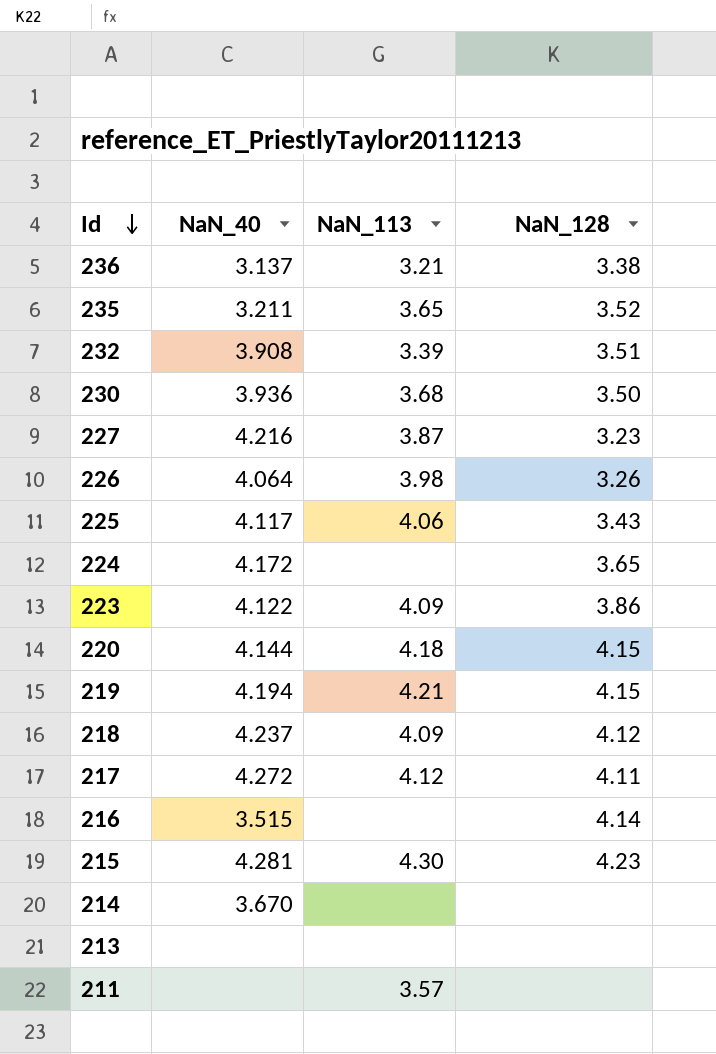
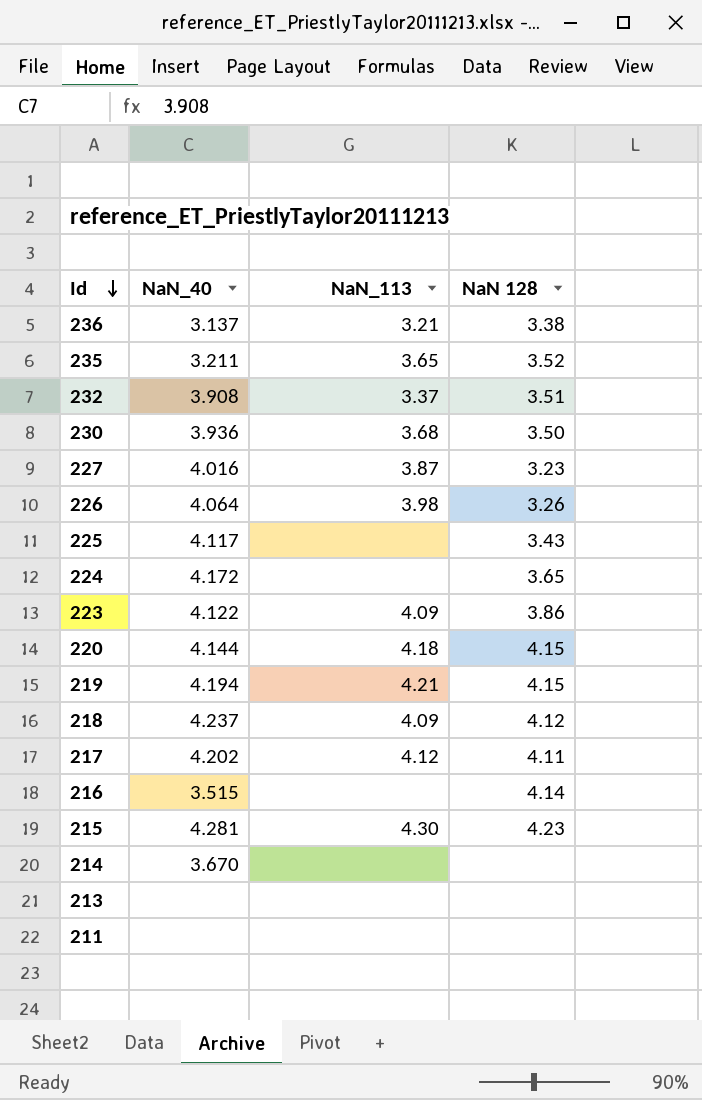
column name: NaN_128 -> NaN 128
232 | NaN_113: 3.39 -> 3.37
227 | NaN_40: 4.216 -> 4.016
225 | NaN_113: 4.06 -> none
217 | NaN_40: 4.272 -> 4.202
211 | NaN_113: 3.57 -> none

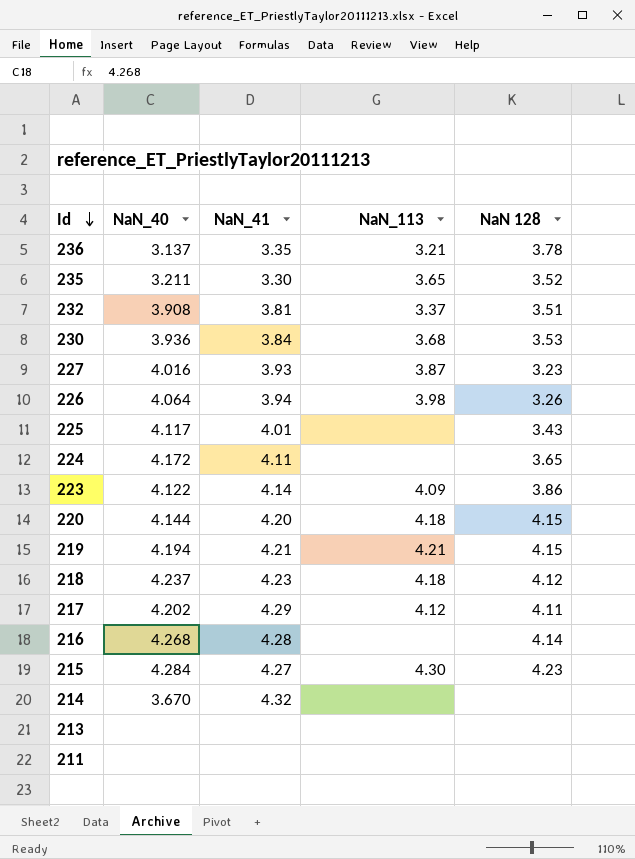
column NaN_41 | position: none -> 3
236 | NaN 128: 3.38 -> 3.78
230 | NaN 128: 3.50 -> 3.53
218 | NaN_113: 4.09 -> 4.18
216 | NaN_40: 3.515 -> 4.268
215 | NaN_40: 4.281 -> 4.284

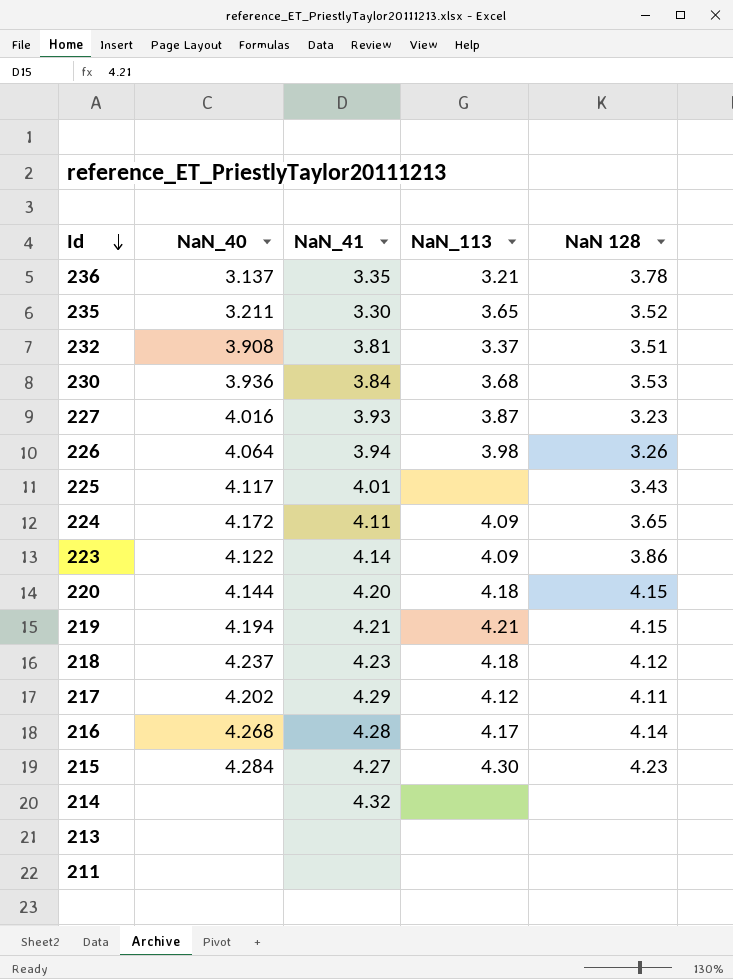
224 | NaN_113: none -> 4.09
216 | NaN_113: none -> 4.17
214 | NaN_40: 3.670 -> none

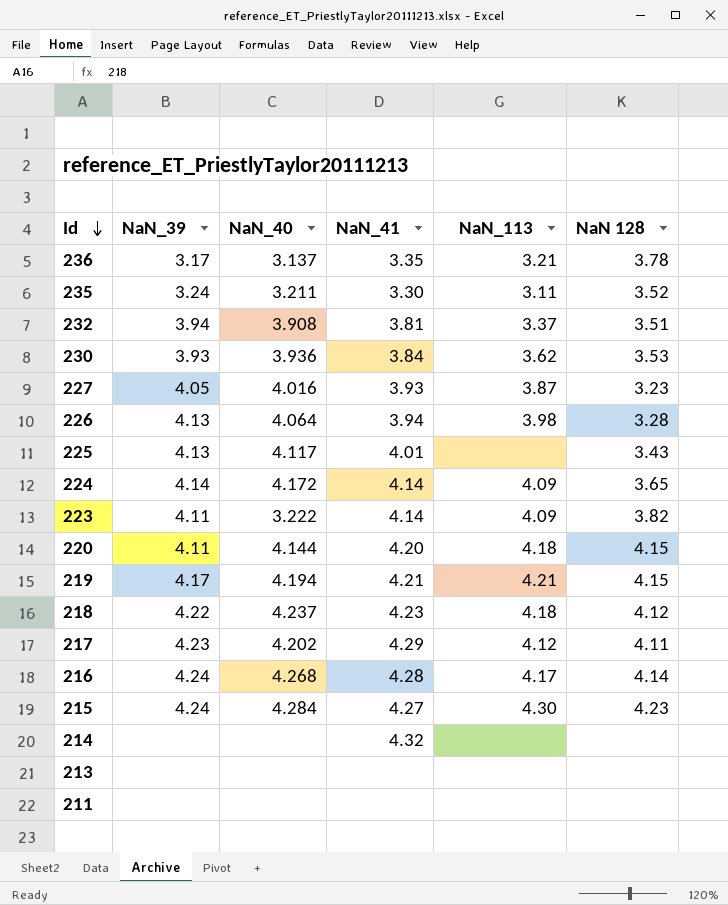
column NaN_39 | position: none -> 2
235 | NaN_113: 3.65 -> 3.11
230 | NaN_113: 3.68 -> 3.62
226 | NaN 128: 3.26 -> 3.28
224 | NaN_41: 4.11 -> 4.14
223 | NaN_40: 4.122 -> 3.222
223 | NaN 128: 3.86 -> 3.82

